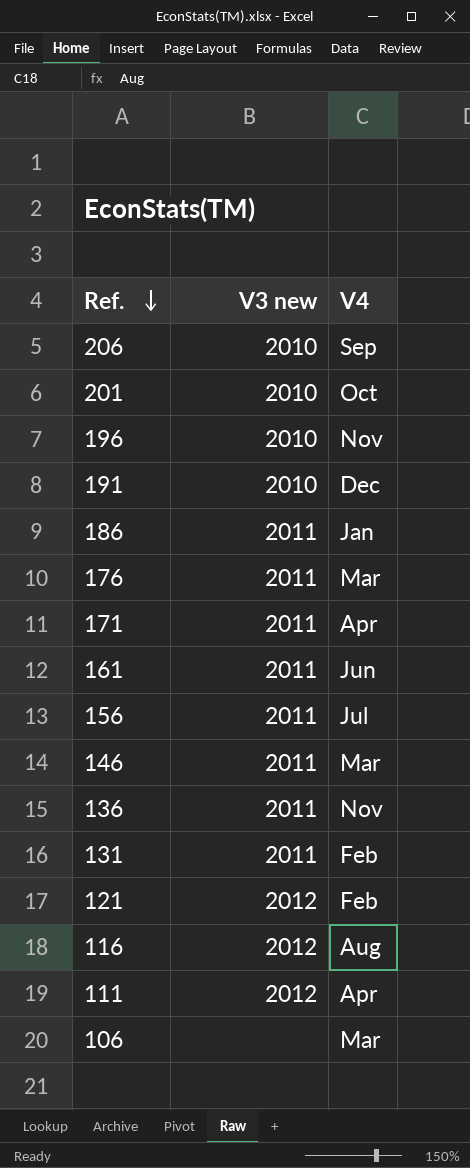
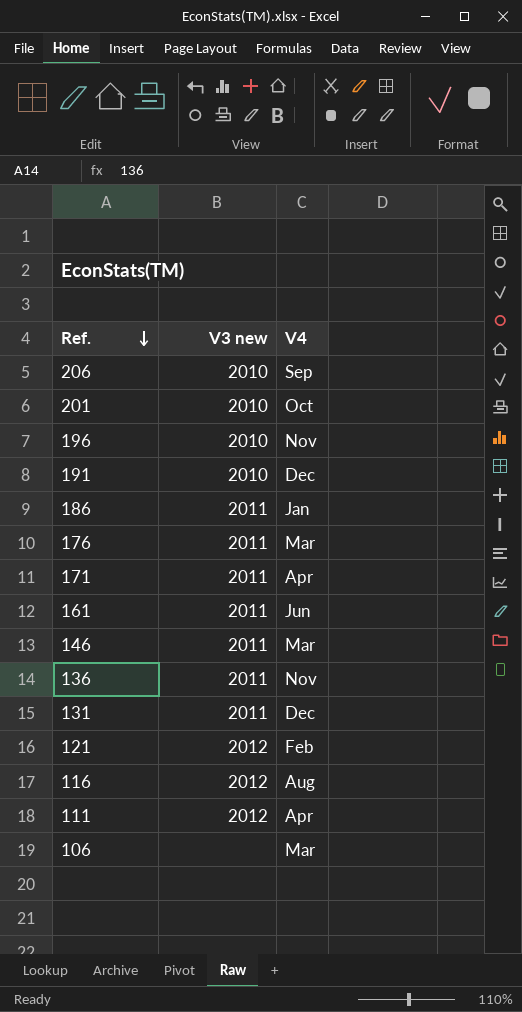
row 156: 2011 | Jul -> none
131 | V4: Feb -> Dec

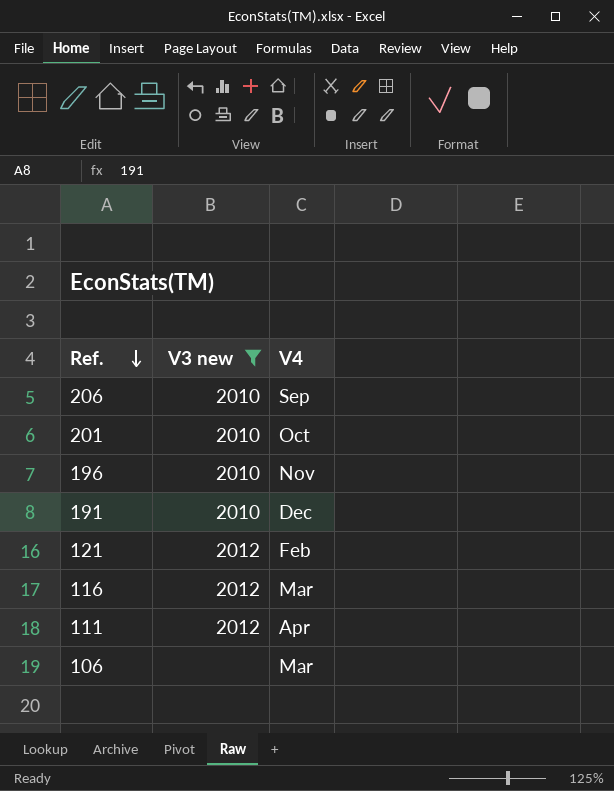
filter: none -> V3 new != 2011
116 | V4: Aug -> Mar

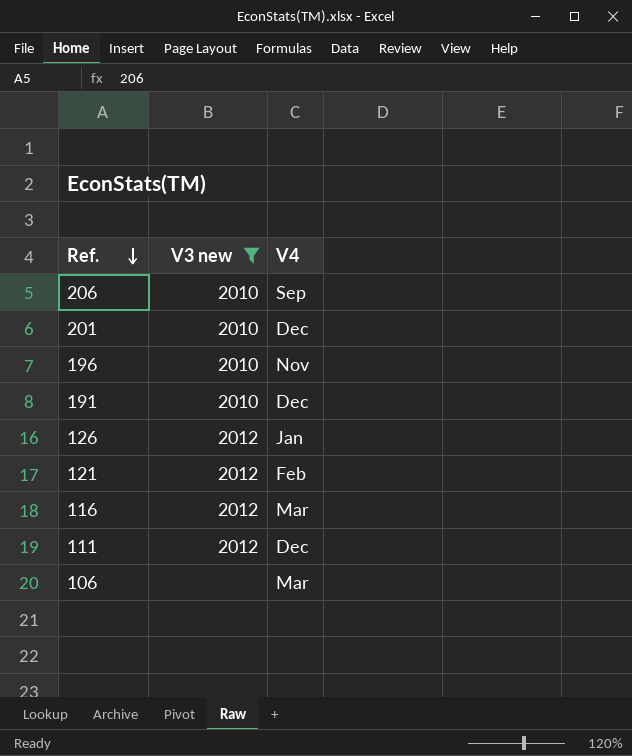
201 | V4: Oct -> Dec
row 126: none -> 2012 | Jan
111 | V4: Apr -> Dec

